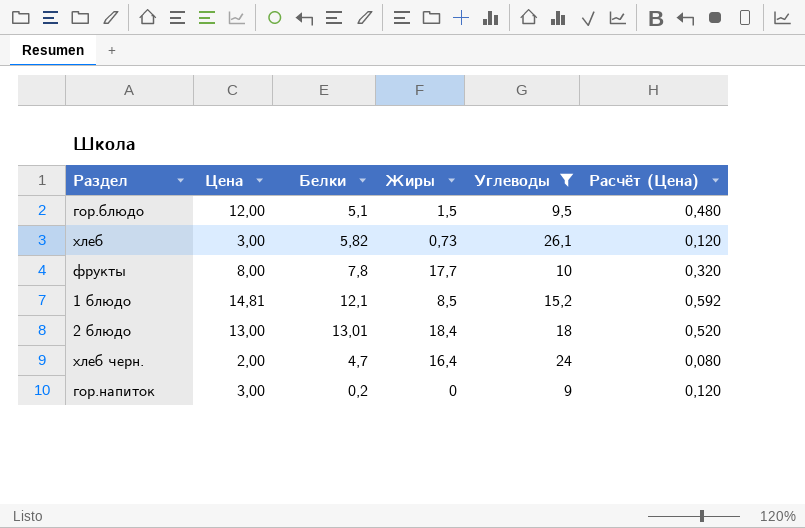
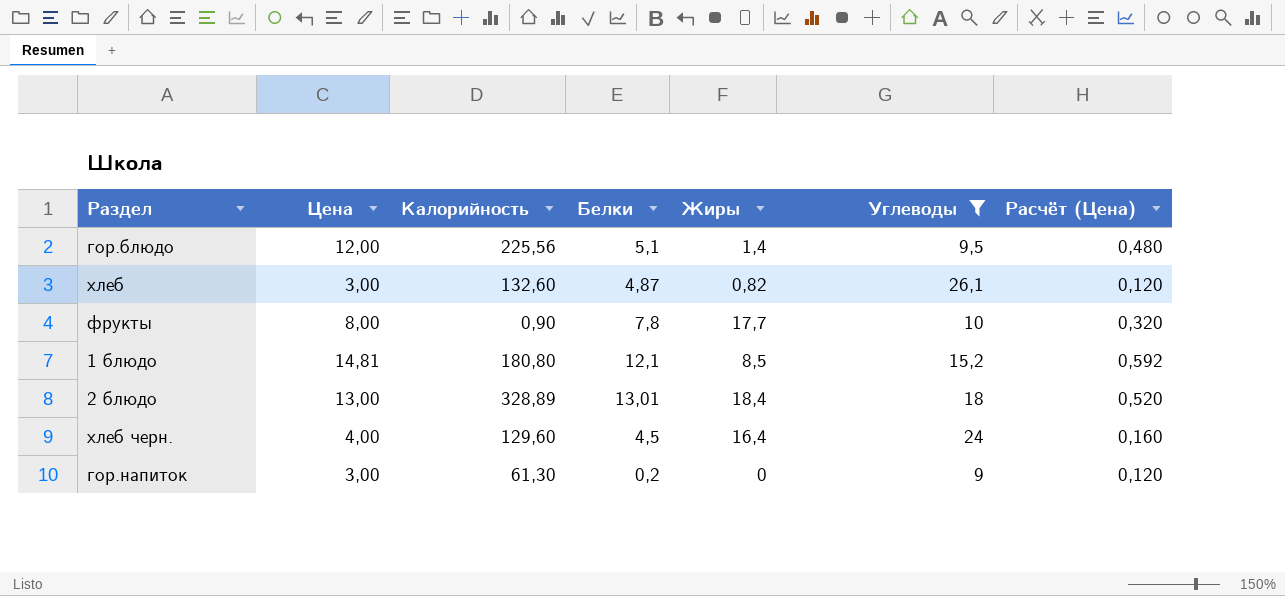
column Калорийность | position: none -> 3
гор.блюдо | Жиры: 1,5 -> 1,4
хлеб | Белки: 5,82 -> 4,87
хлеб | Жиры: 0,73 -> 0,82
хлеб черн. | Цена: 2,00 -> 4,00
хлеб черн. | Белки: 4,7 -> 4,5
хлеб черн. | Расчёт (Цена): 0,080 -> 0,160

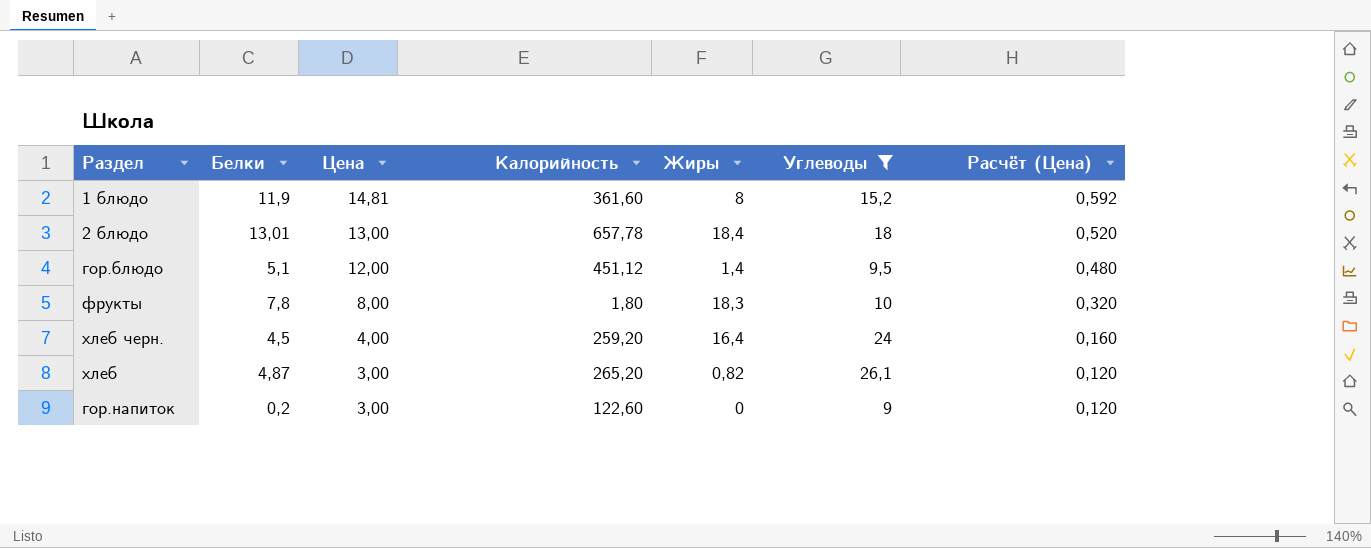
row order: none -> Цена descending
column Белки | position: 4 -> 2
1 блюдо | Белки: 12,1 -> 11,9
1 блюдо | Калорийность: 180,80 -> 361,60
1 блюдо | Жиры: 8,5 -> 8
2 блюдо | Калорийность: 328,89 -> 657,78
гор.блюдо | Калорийность: 225,56 -> 451,12
фрукты | Калорийность: 0,90 -> 1,80
фрукты | Жиры: 17,7 -> 18,3
хлеб черн. | Калорийность: 129,60 -> 259,20
хлеб | Калорийность: 132,60 -> 265,20
гор.напиток | Калорийность: 61,30 -> 122,60

